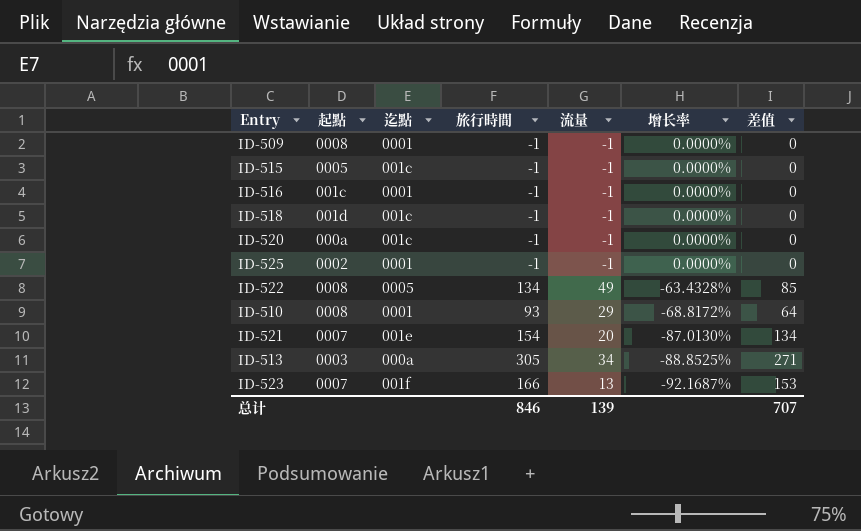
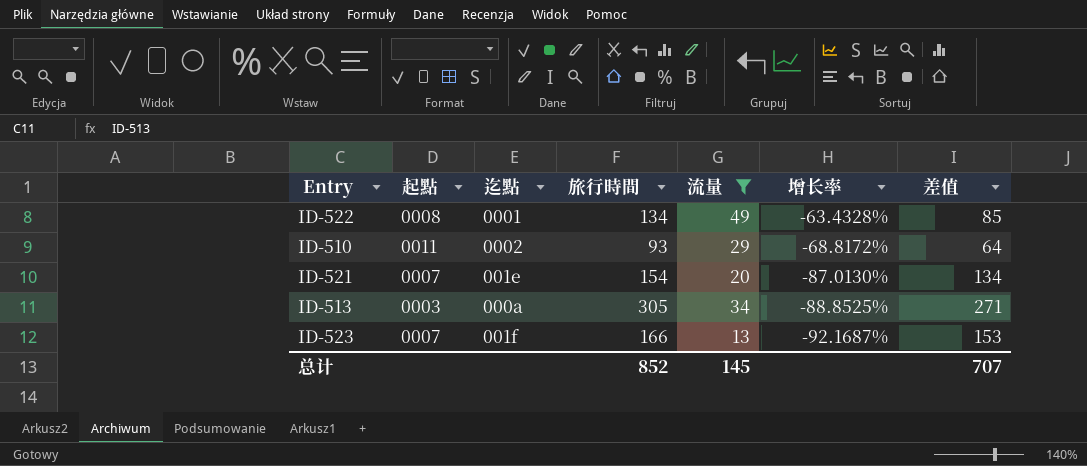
filter: none -> 流量 != -1
ID-522 | 迄點: 0005 -> 0001
ID-510 | 起點: 0008 -> 0011
ID-510 | 迄點: 0001 -> 0002
总计 | 旅行時間: 846 -> 852
总计 | 流量: 139 -> 145

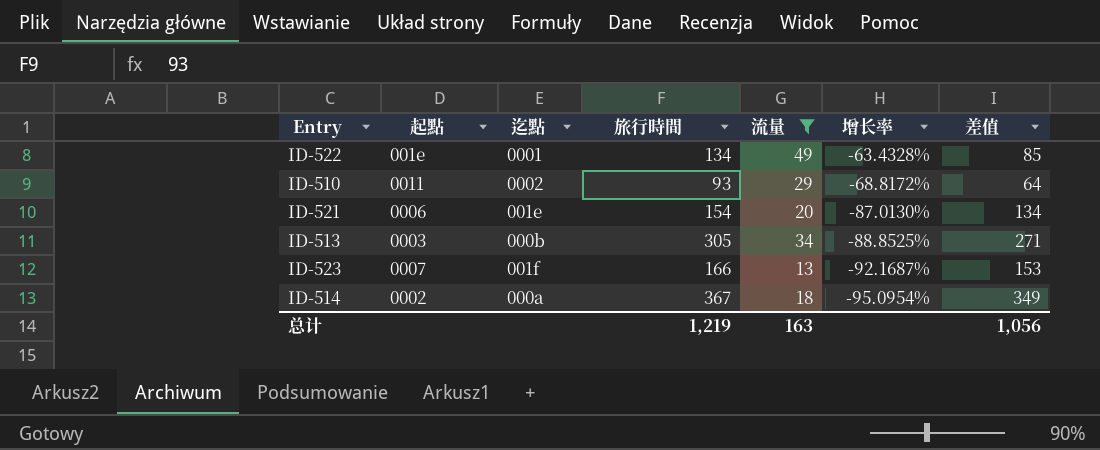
ID-522 | 起點: 0008 -> 001e
ID-521 | 起點: 0007 -> 0006
ID-513 | 迄點: 000a -> 000b
row ID-514: none -> 0002 | 000a | 367 | 18 | -95.0954% | 349
总计 | 旅行時間: 852 -> 1,219
总计 | 流量: 145 -> 163
总计 | 差值: 707 -> 1,056

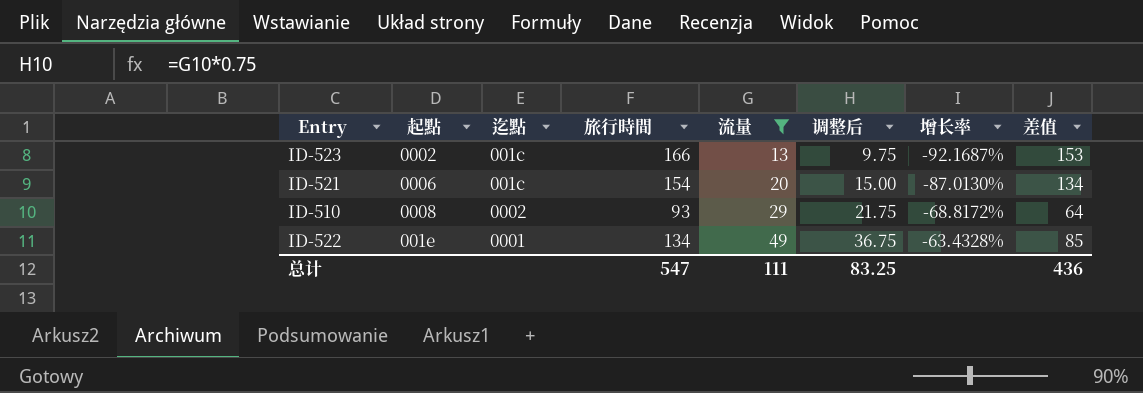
row order: 增长率 descending -> 流量 ascending
column 调整后 | formula: none -> [流量] * 0.75
row ID-513: 0003 | 000b | 305 | 34 | -88.8525% | 271 -> none
row ID-514: 0002 | 000a | 367 | 18 | -95.0954% | 349 -> none
ID-523 | 起點: 0007 -> 0002
ID-523 | 迄點: 001f -> 001c
ID-521 | 迄點: 001e -> 001c
ID-510 | 起點: 0011 -> 0008
总计 | 旅行時間: 1,219 -> 547
总计 | 流量: 163 -> 111
总计 | 差值: 1,056 -> 436

